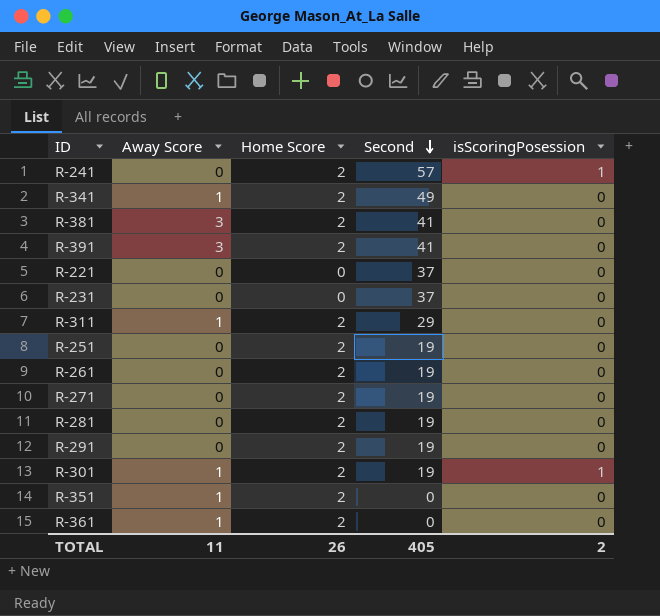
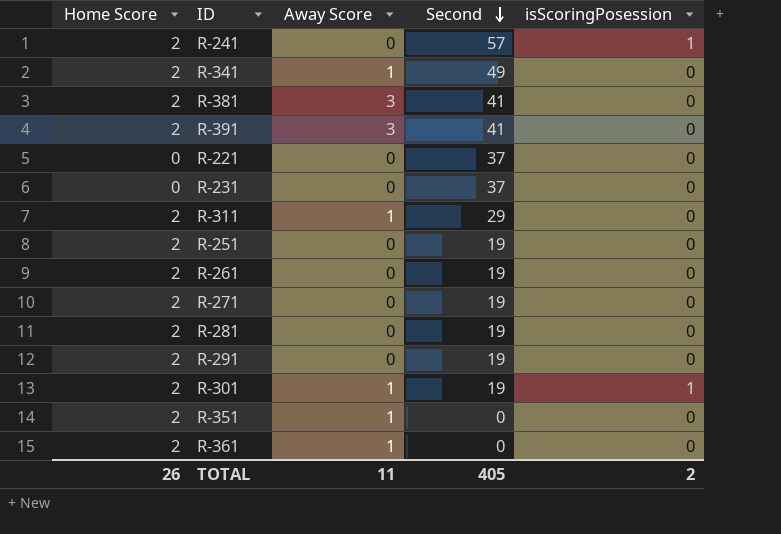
column Home Score | position: 3 -> 1

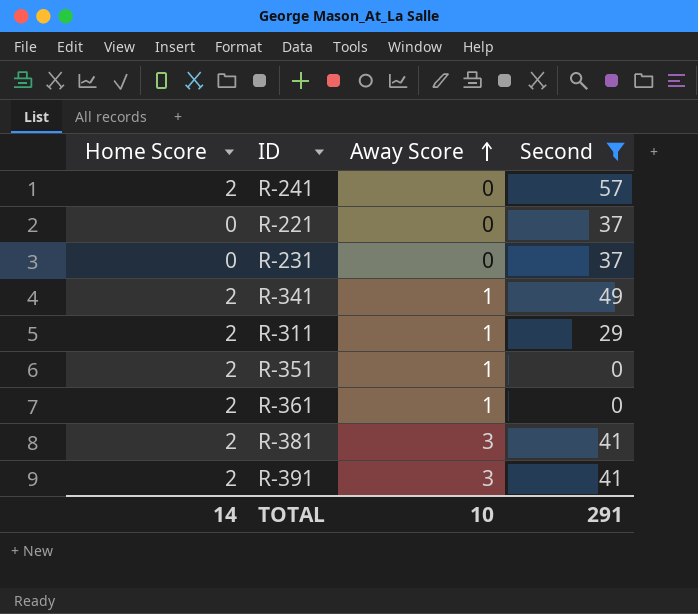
filter: none -> Second != 19
row order: Second descending -> Away Score ascending
column isScoringPosession | position: 5 -> none
TOTAL | Home Score: 26 -> 14
TOTAL | Away Score: 11 -> 10
TOTAL | Second: 405 -> 291

